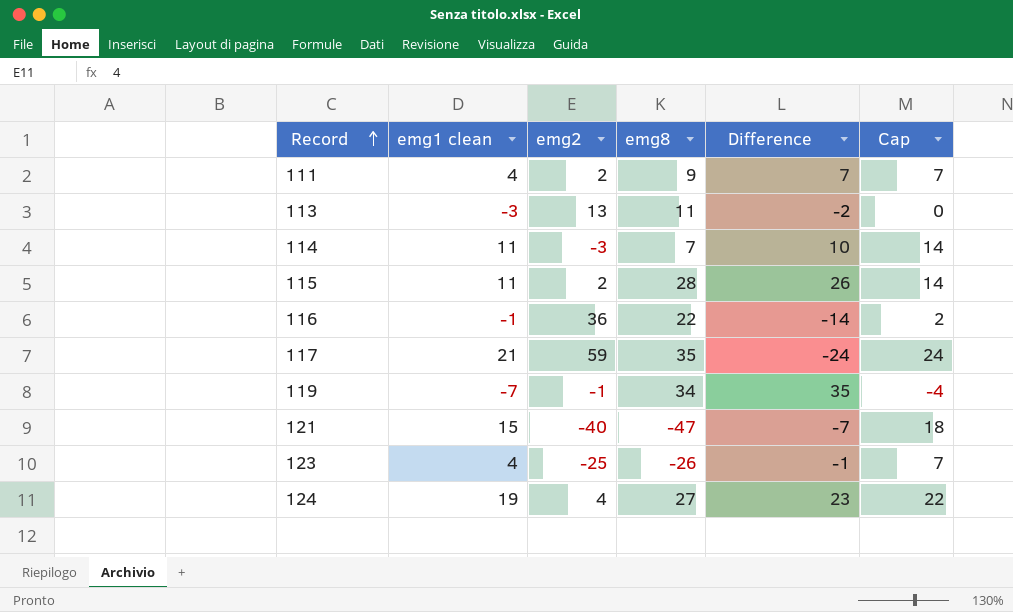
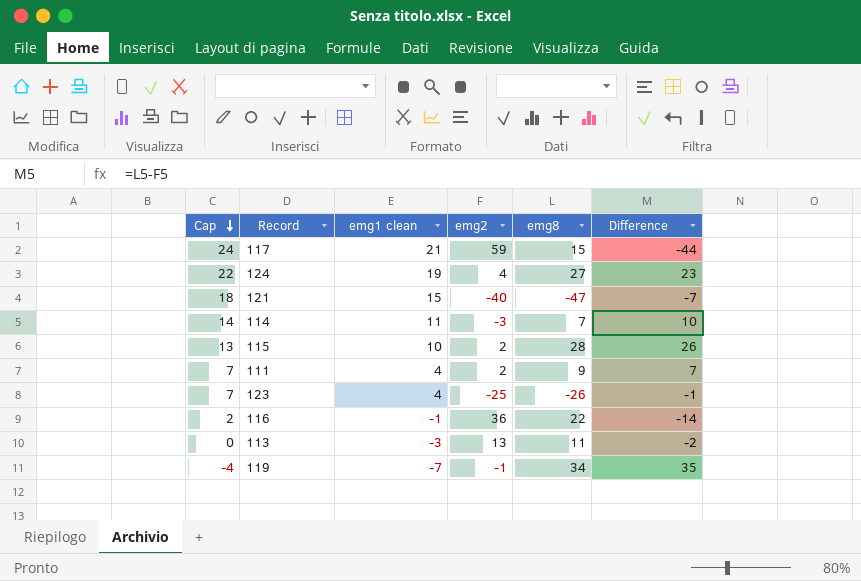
row order: Record ascending -> Cap descending
column Cap | position: 6 -> 1
117 | emg8: 35 -> 15
117 | Difference: -24 -> -44
115 | Cap: 14 -> 13
115 | emg1 clean: 11 -> 10

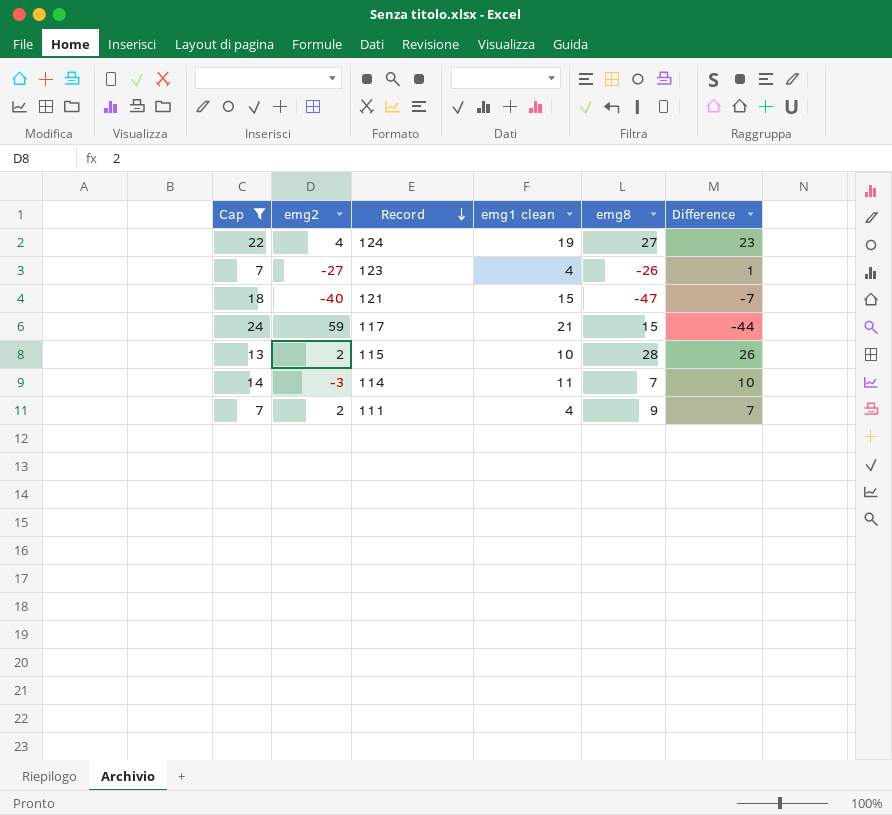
filter: none -> Cap >= 7
row order: Cap descending -> Record descending
column emg2 | position: 4 -> 2
123 | emg2: -25 -> -27
123 | Difference: -1 -> 1

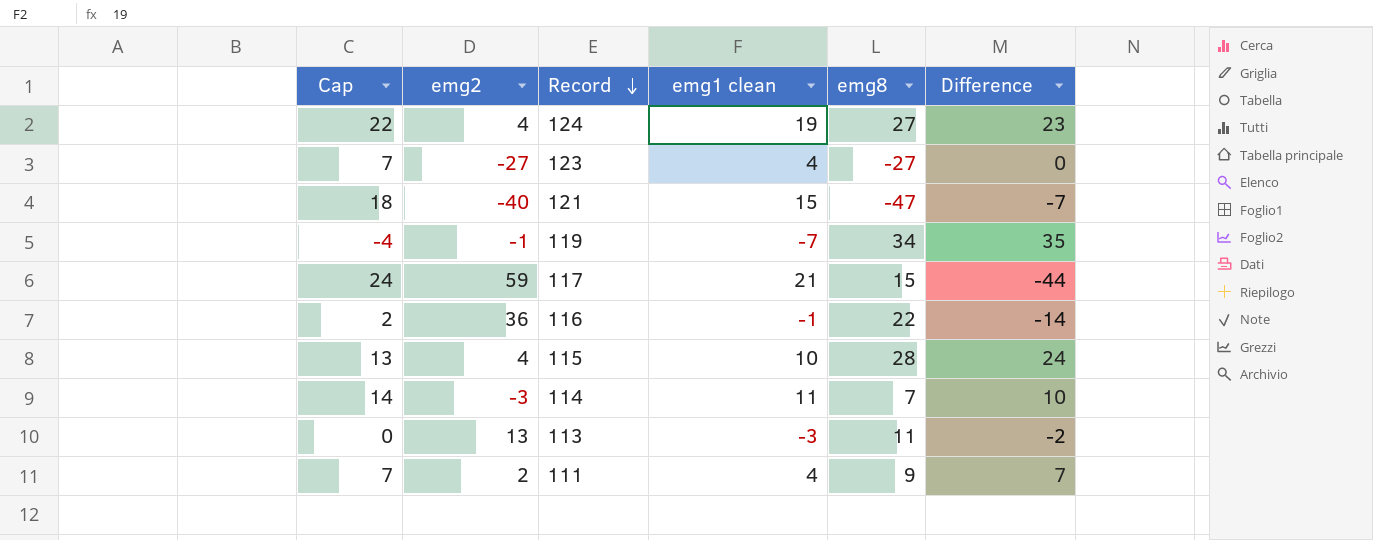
filter: Cap >= 7 -> none
123 | emg8: -26 -> -27
123 | Difference: 1 -> 0
115 | emg2: 2 -> 4
115 | Difference: 26 -> 24

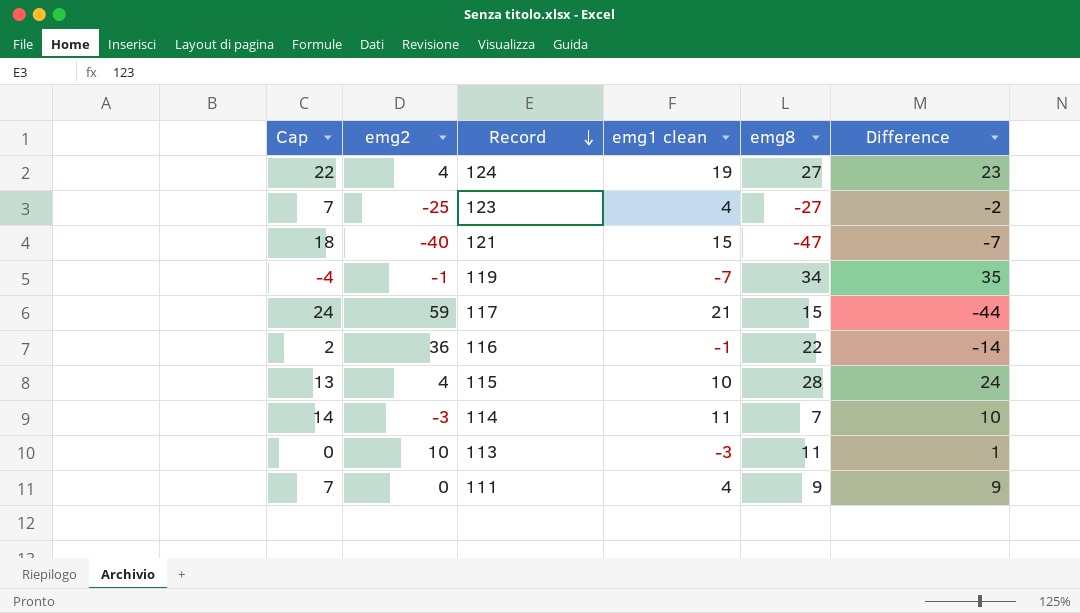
123 | emg2: -27 -> -25
123 | Difference: 0 -> -2
113 | emg2: 13 -> 10
113 | Difference: -2 -> 1
111 | emg2: 2 -> 0
111 | Difference: 7 -> 9

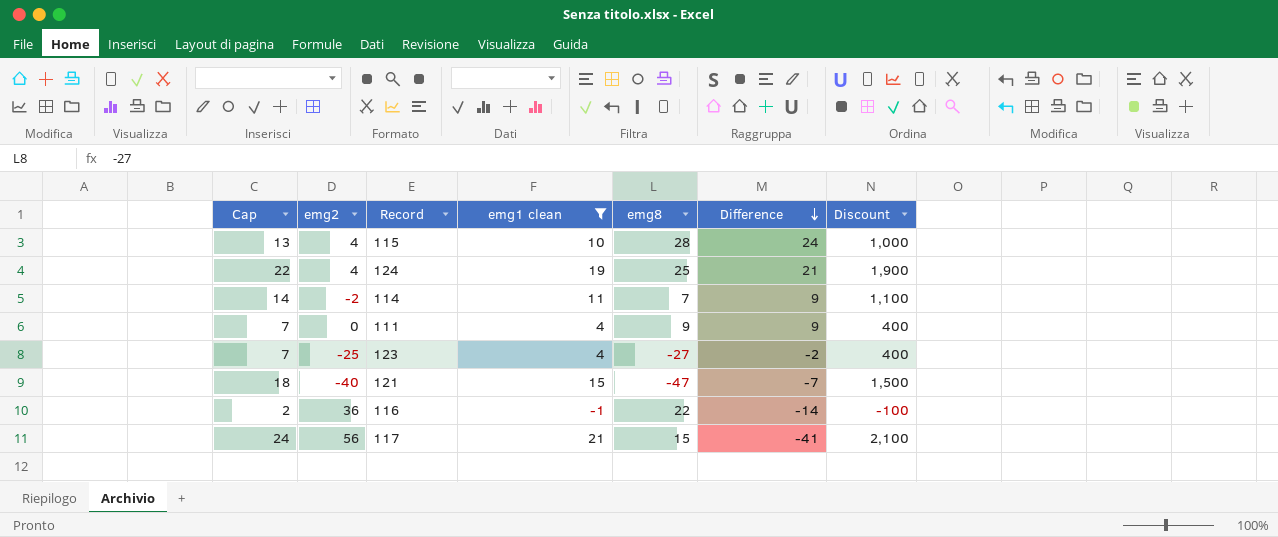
filter: none -> emg1 clean >= -1
row order: Record descending -> Difference descending
column Discount | formula: none -> [emg1 clean] * 100
124 | emg8: 27 -> 25
124 | Difference: 23 -> 21
114 | emg2: -3 -> -2
114 | Difference: 10 -> 9
117 | emg2: 59 -> 56
117 | Difference: -44 -> -41

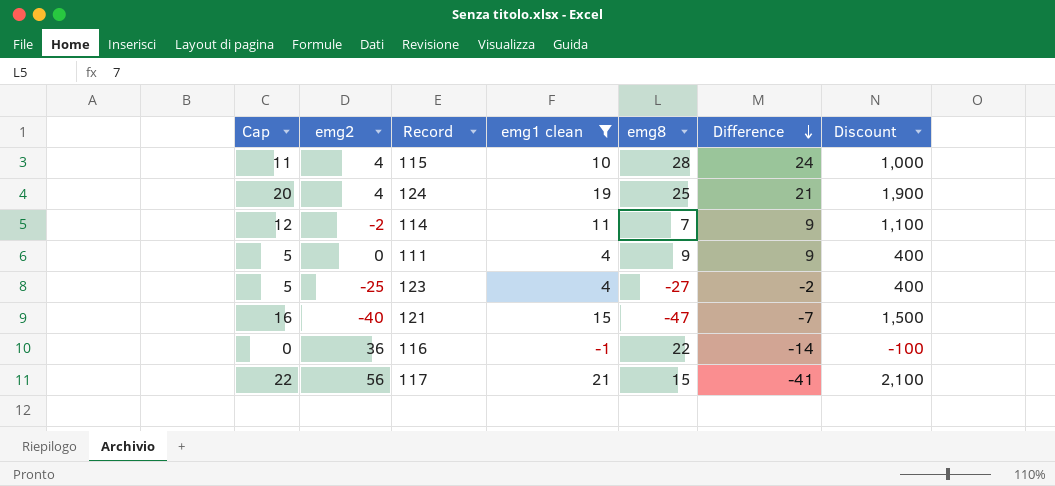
column Cap | formula: [emg1 clean] + 3 -> [emg1 clean] + 1

